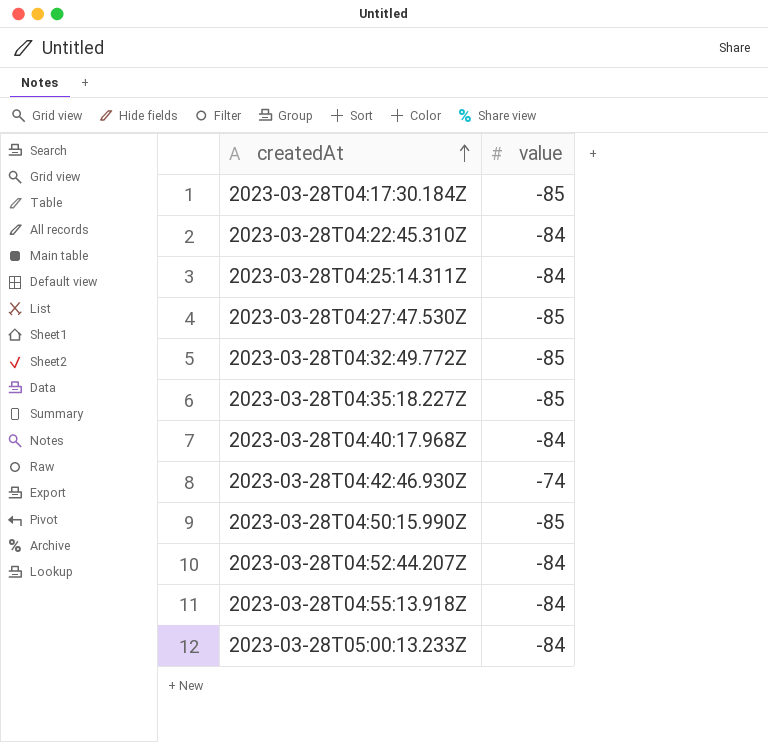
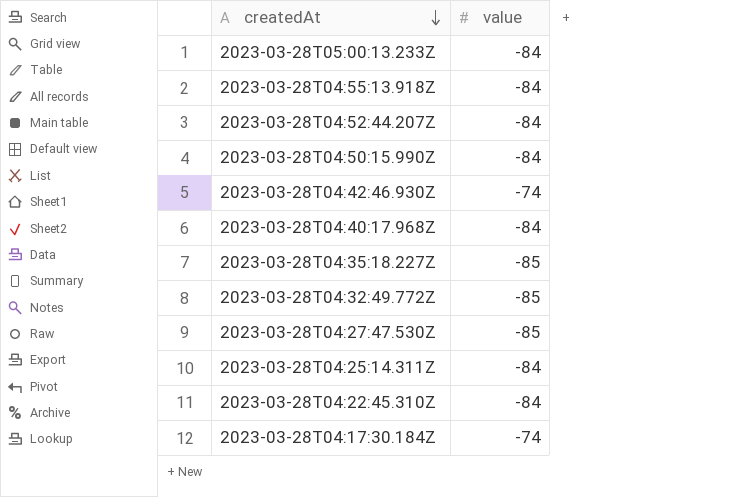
row order: createdAt ascending -> createdAt descending
2023-03-28T04:50:15.990Z | value: -85 -> -84
2023-03-28T04:17:30.184Z | value: -85 -> -74

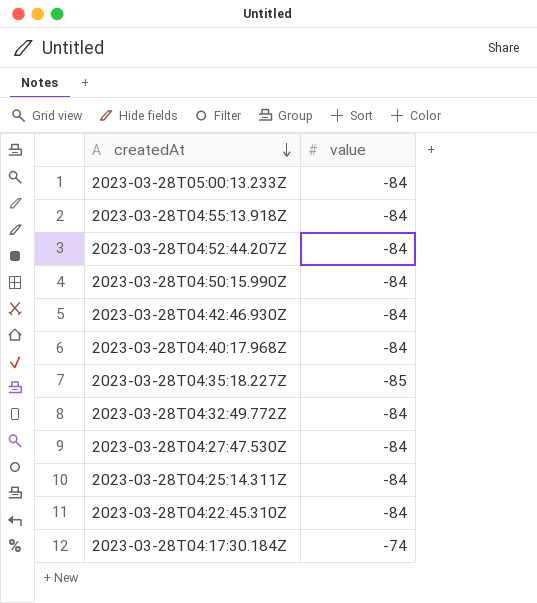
2023-03-28T04:42:46.930Z | value: -74 -> -84
2023-03-28T04:32:49.772Z | value: -85 -> -84
2023-03-28T04:27:47.530Z | value: -85 -> -84

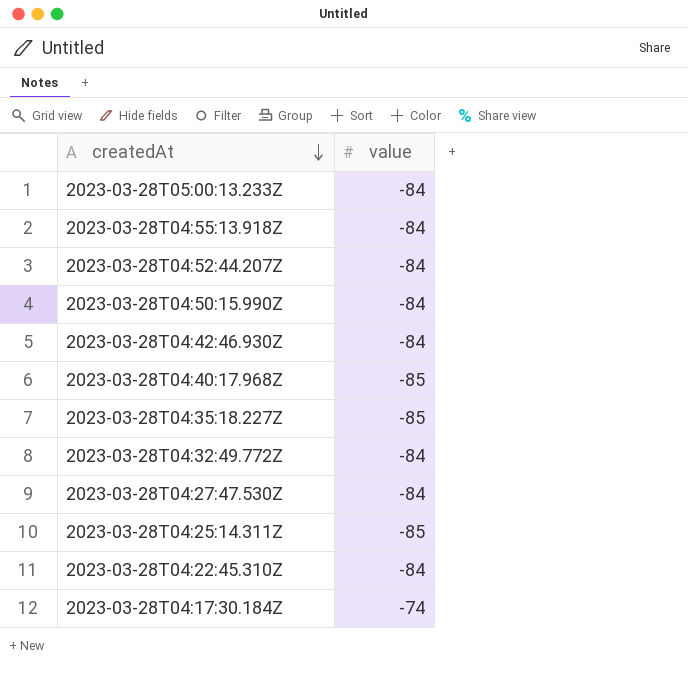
2023-03-28T04:40:17.968Z | value: -84 -> -85
2023-03-28T04:25:14.311Z | value: -84 -> -85

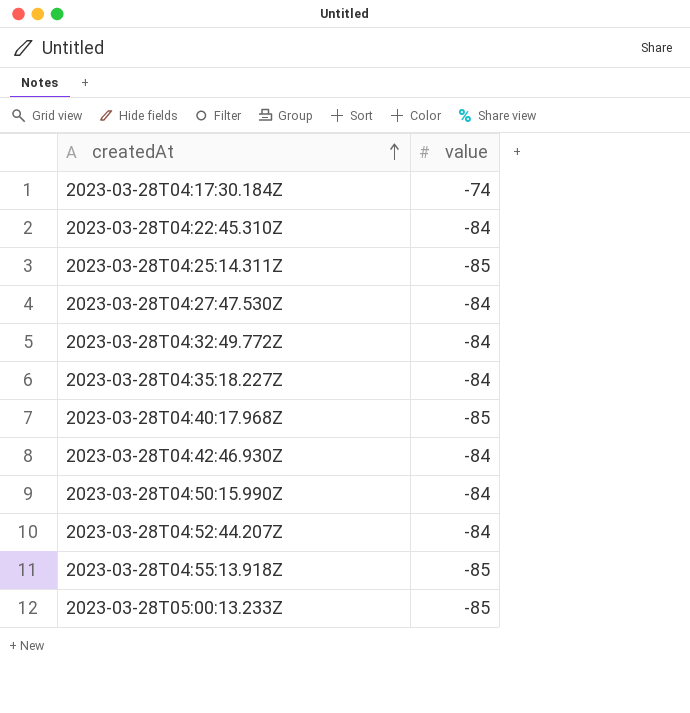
row order: createdAt descending -> createdAt ascending
2023-03-28T04:35:18.227Z | value: -85 -> -84
2023-03-28T04:55:13.918Z | value: -84 -> -85
2023-03-28T05:00:13.233Z | value: -84 -> -85

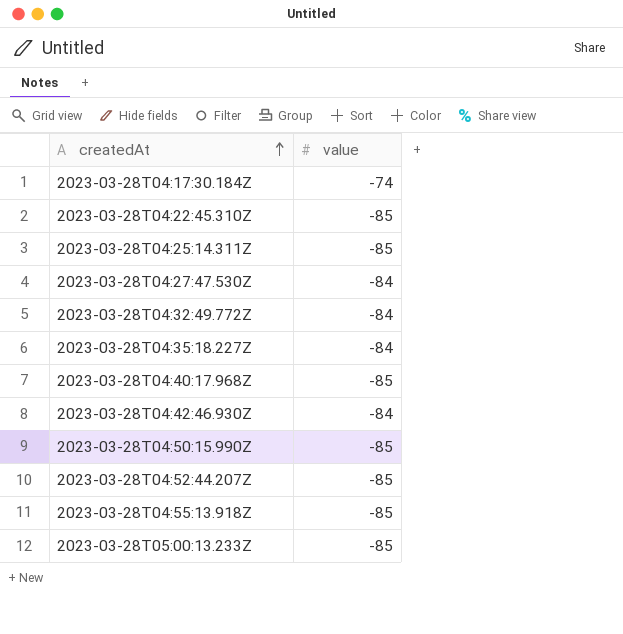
2023-03-28T04:22:45.310Z | value: -84 -> -85
2023-03-28T04:50:15.990Z | value: -84 -> -85
2023-03-28T04:52:44.207Z | value: -84 -> -85

